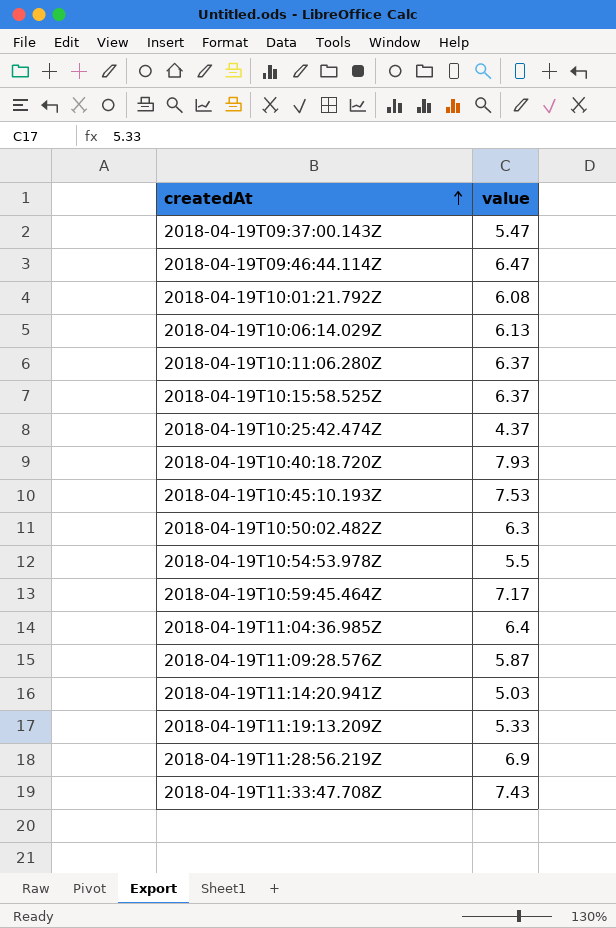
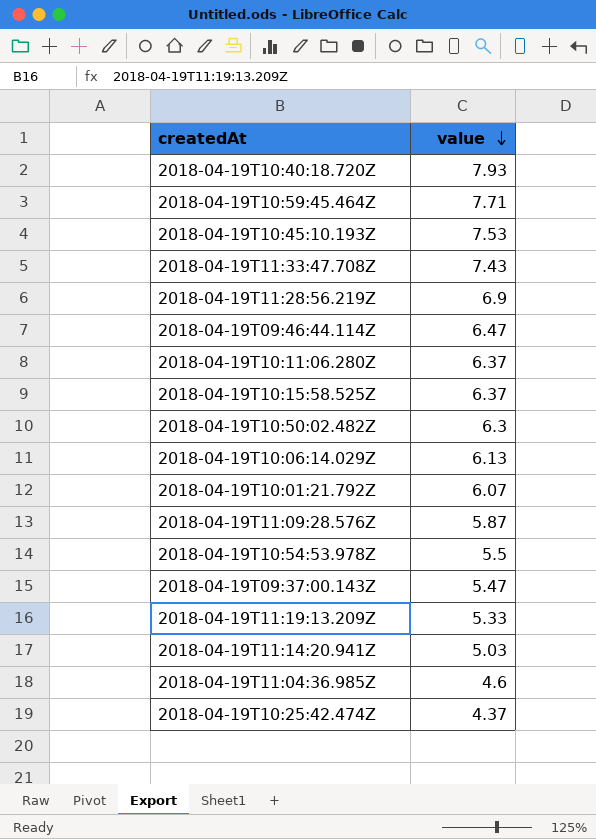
row order: createdAt ascending -> value descending
2018-04-19T10:59:45.464Z | value: 7.17 -> 7.71
2018-04-19T10:01:21.792Z | value: 6.08 -> 6.07
2018-04-19T11:04:36.985Z | value: 6.4 -> 4.6

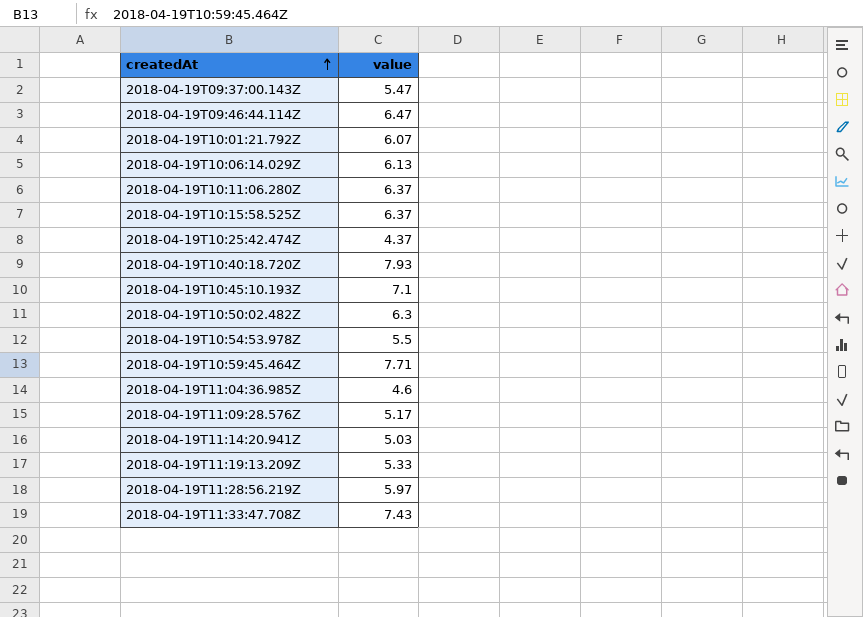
row order: value descending -> createdAt ascending
2018-04-19T10:45:10.193Z | value: 7.53 -> 7.1
2018-04-19T11:09:28.576Z | value: 5.87 -> 5.17
2018-04-19T11:28:56.219Z | value: 6.9 -> 5.97

